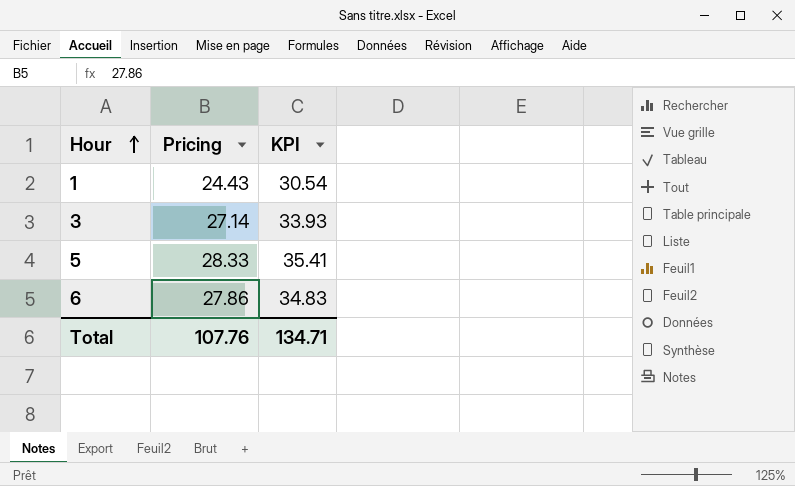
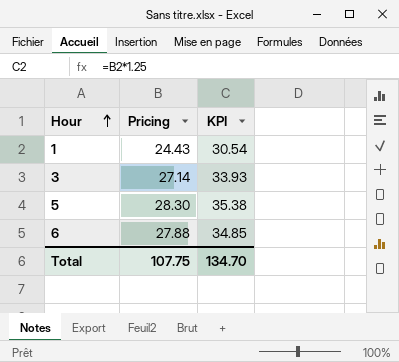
5 | Pricing: 28.33 -> 28.30
5 | KPI: 35.41 -> 35.38
6 | Pricing: 27.86 -> 27.88
6 | KPI: 34.83 -> 34.85
Total | Pricing: 107.76 -> 107.75
Total | KPI: 134.71 -> 134.70

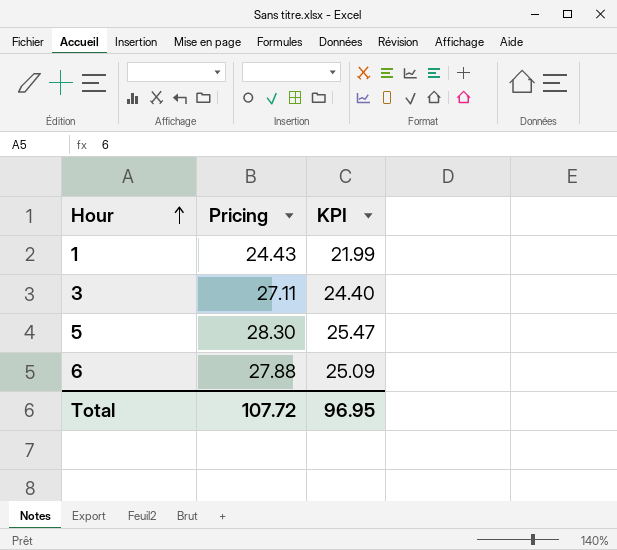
column KPI | formula: [Pricing] * 1.25 -> [Pricing] * 0.9
3 | Pricing: 27.14 -> 27.11
Total | Pricing: 107.75 -> 107.72
Total | KPI: 134.70 -> 96.95

